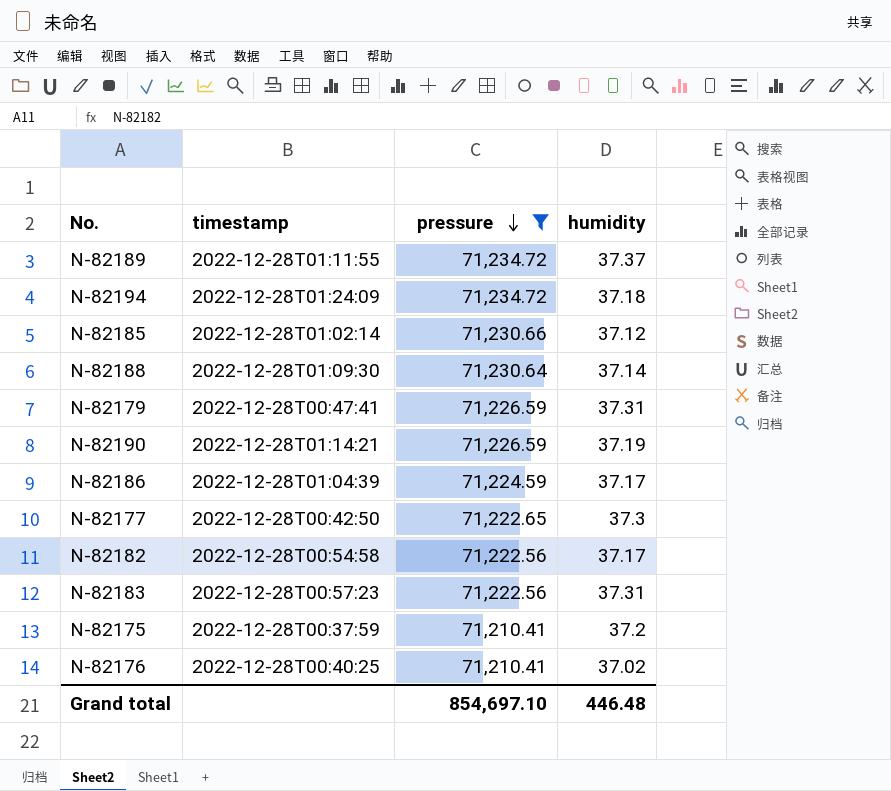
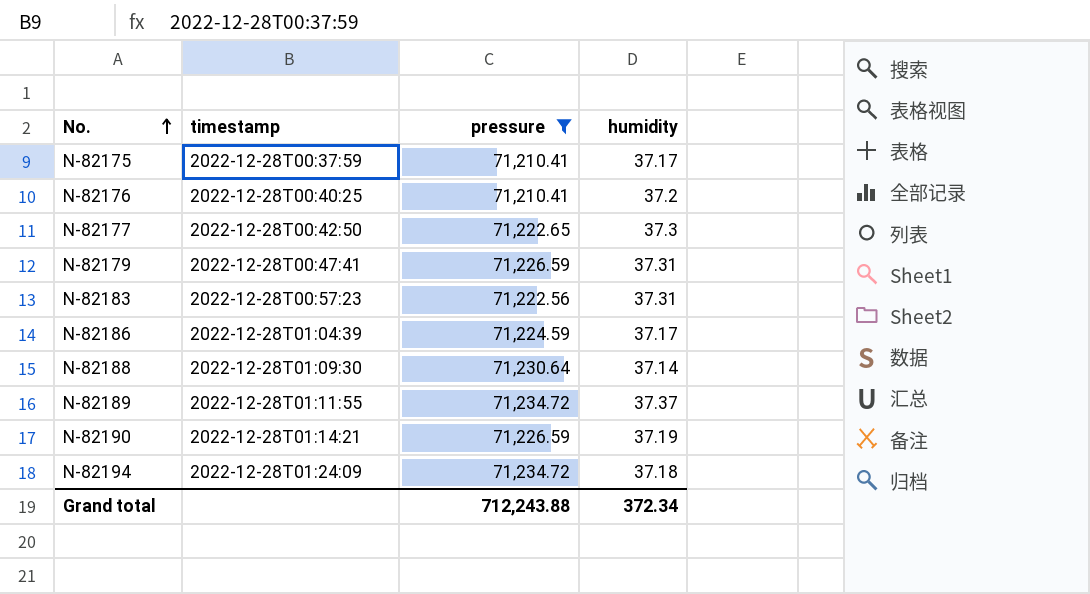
row order: pressure descending -> No. ascending
row N-82185: 2022-12-28T01:02:14 | 71,230.66 | 37.12 -> none
row N-82182: 2022-12-28T00:54:58 | 71,222.56 | 37.17 -> none
N-82175 | humidity: 37.2 -> 37.17
N-82176 | humidity: 37.02 -> 37.2
Grand total | pressure: 854,697.10 -> 712,243.88
Grand total | humidity: 446.48 -> 372.34

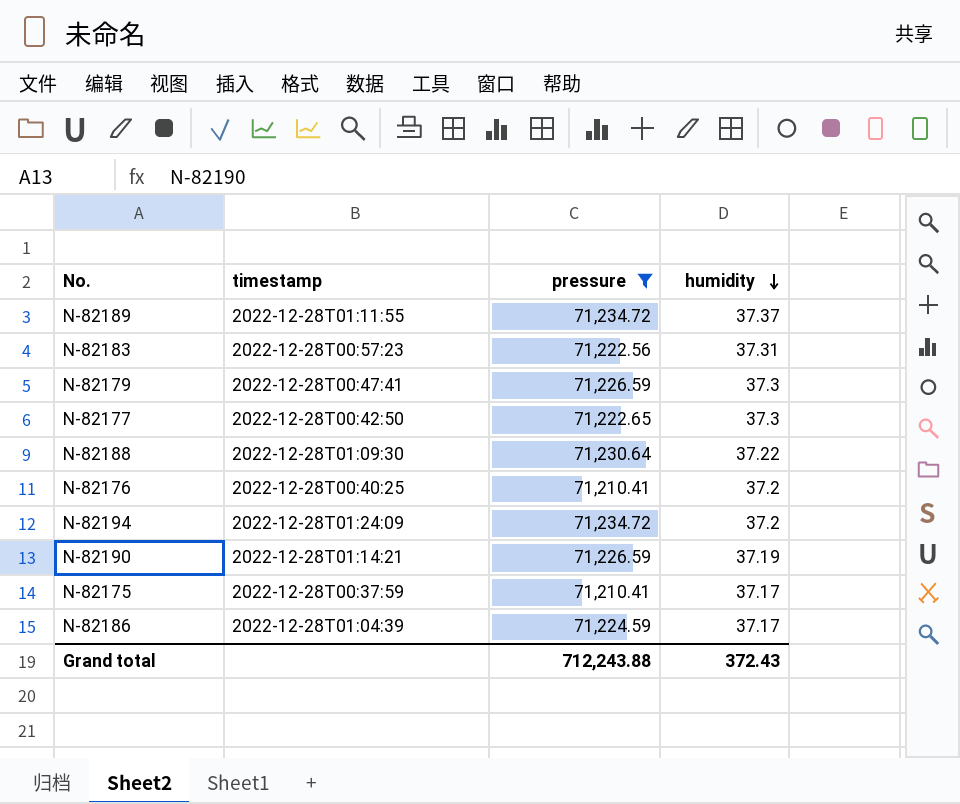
row order: No. ascending -> humidity descending
N-82179 | humidity: 37.31 -> 37.3
N-82188 | humidity: 37.14 -> 37.22
N-82194 | humidity: 37.18 -> 37.2
Grand total | humidity: 372.34 -> 372.43

